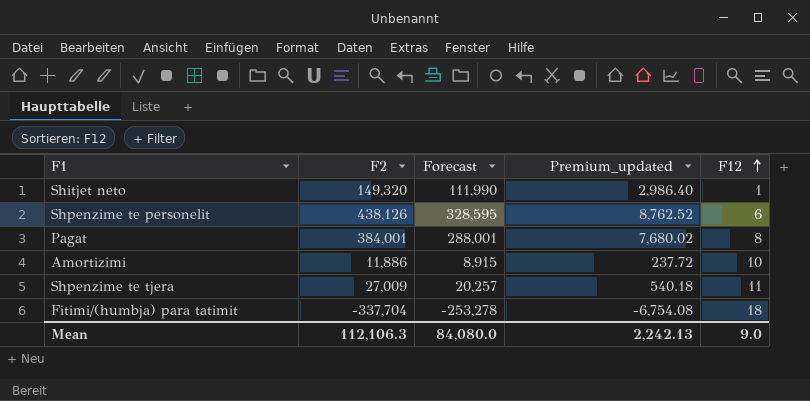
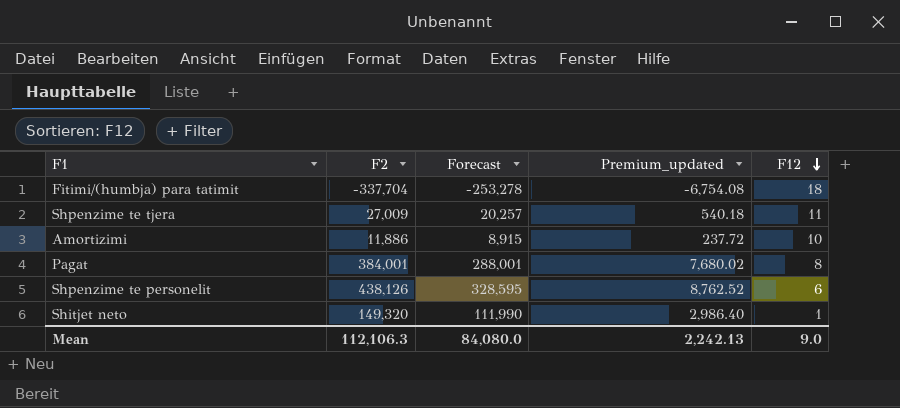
row order: F12 ascending -> F12 descending

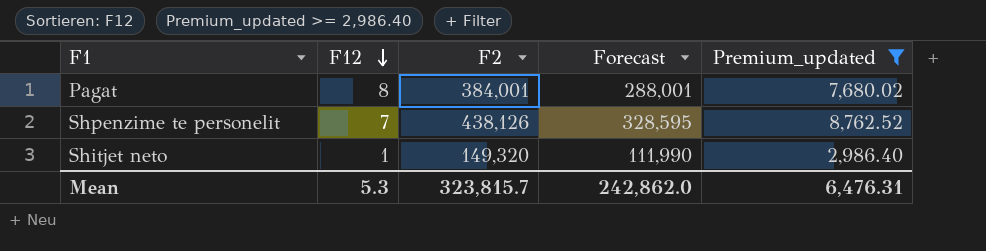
filter: none -> Premium_updated >= 2,986.40
column F12 | position: 5 -> 2
Shpenzime te personelit | F12: 6 -> 7
Mean | F12: 9.0 -> 5.3
Mean | F2: 112,106.3 -> 323,815.7
Mean | Forecast: 84,080.0 -> 242,862.0
Mean | Premium_updated: 2,242.13 -> 6,476.31

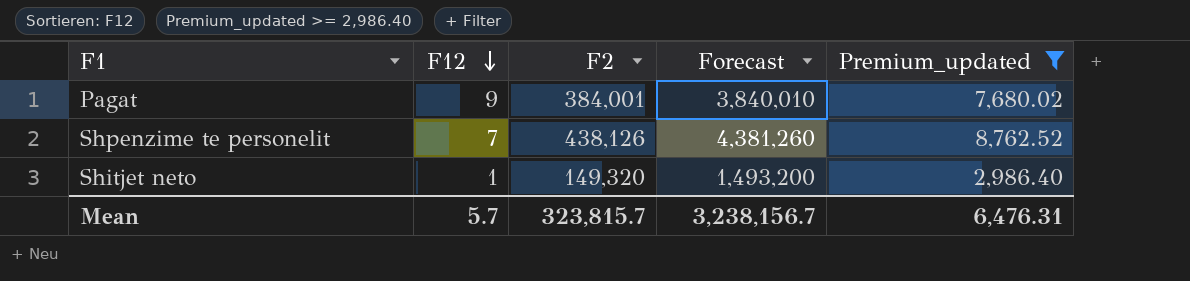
column Forecast | formula: [F2] * 0.75 -> [F2] * 10
Pagat | F12: 8 -> 9
Mean | F12: 5.3 -> 5.7
Mean | Forecast: 242,862.0 -> 3,238,156.7

